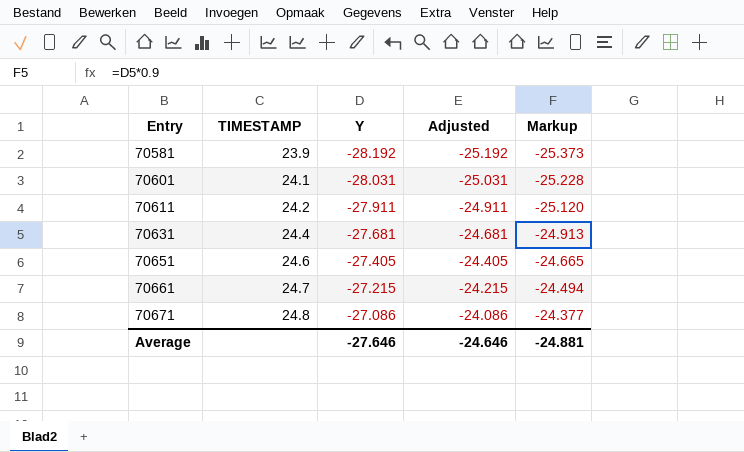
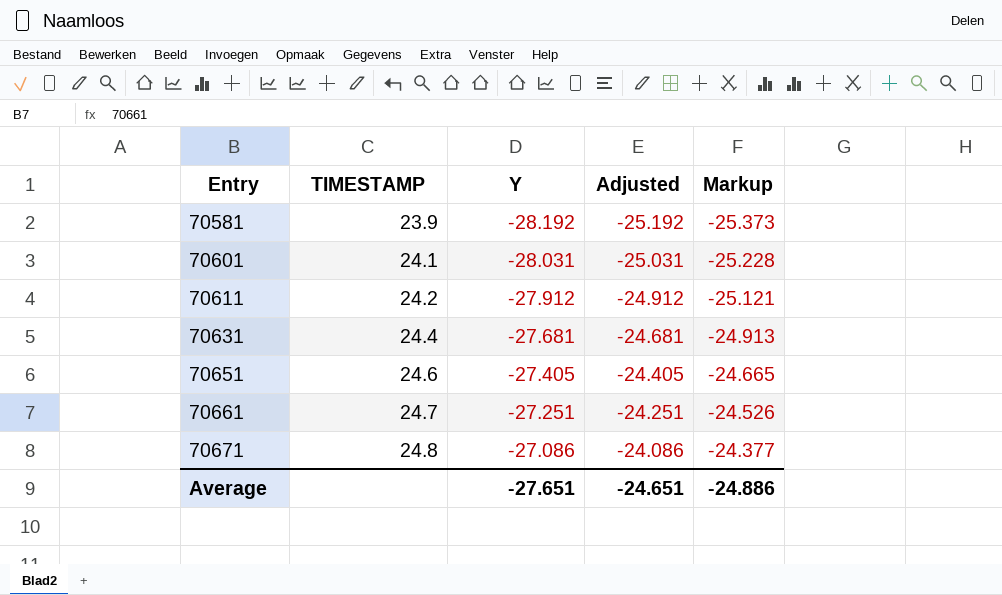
70611 | Y: -27.911 -> -27.912
70611 | Adjusted: -24.911 -> -24.912
70611 | Markup: -25.120 -> -25.121
70661 | Y: -27.215 -> -27.251
70661 | Adjusted: -24.215 -> -24.251
70661 | Markup: -24.494 -> -24.526
Average | Y: -27.646 -> -27.651
Average | Adjusted: -24.646 -> -24.651
Average | Markup: -24.881 -> -24.886

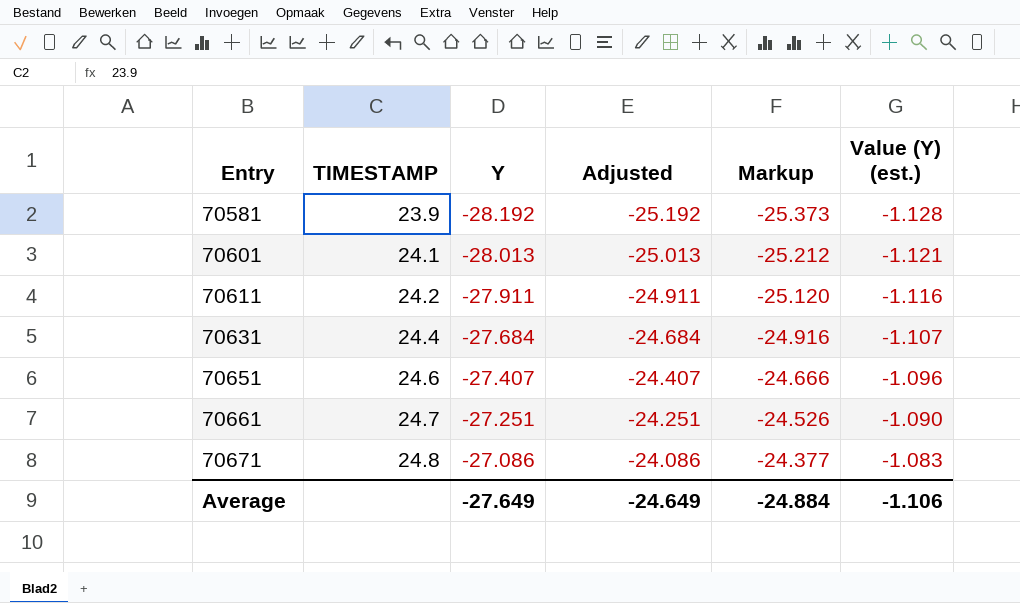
column Value (Y) (est.) | formula: none -> [Y] * 0.04
70601 | Y: -28.031 -> -28.013
70601 | Adjusted: -25.031 -> -25.013
70601 | Markup: -25.228 -> -25.212
70611 | Y: -27.912 -> -27.911
70611 | Adjusted: -24.912 -> -24.911
70611 | Markup: -25.121 -> -25.120
70631 | Y: -27.681 -> -27.684
70631 | Adjusted: -24.681 -> -24.684
70631 | Markup: -24.913 -> -24.916
70651 | Y: -27.405 -> -27.407
70651 | Adjusted: -24.405 -> -24.407
70651 | Markup: -24.665 -> -24.666
Average | Y: -27.651 -> -27.649
Average | Adjusted: -24.651 -> -24.649
Average | Markup: -24.886 -> -24.884

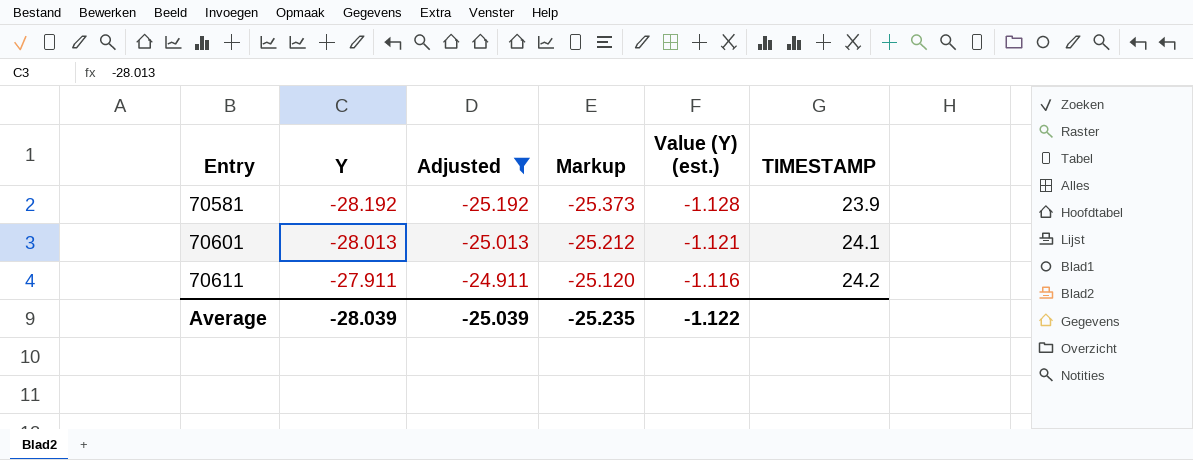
filter: none -> Adjusted <= -24.911
column TIMESTAMP | position: 2 -> 6
Average | Y: -27.649 -> -28.039
Average | Adjusted: -24.649 -> -25.039
Average | Markup: -24.884 -> -25.235
Average | Value (Y) (est.): -1.106 -> -1.122

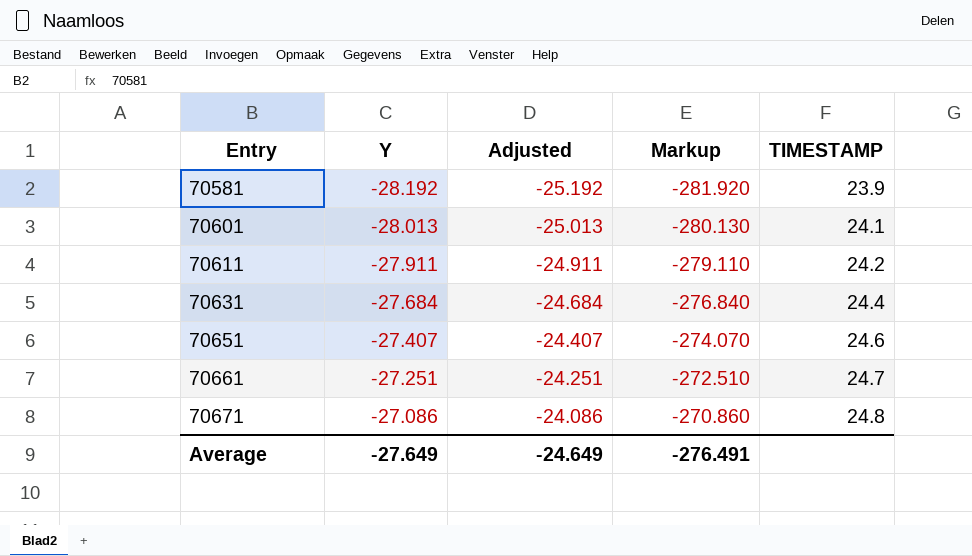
filter: Adjusted <= -24.911 -> none
column Value (Y) (est.) | formula: [Y] * 0.04 -> none
column Markup | formula: [Y] * 0.9 -> [Y] * 10
Average | Y: -28.039 -> -27.649
Average | Adjusted: -25.039 -> -24.649
Average | Markup: -25.235 -> -276.491

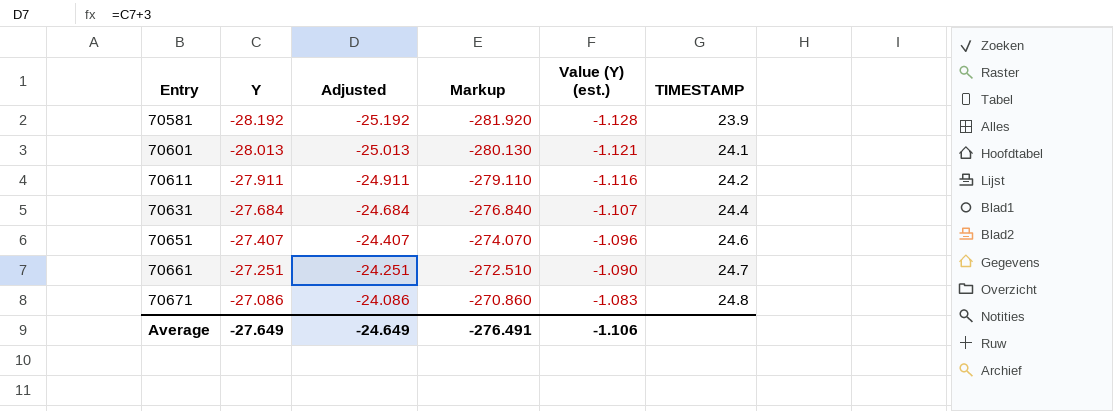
column Value (Y) (est.) | formula: none -> [Y] * 0.04

